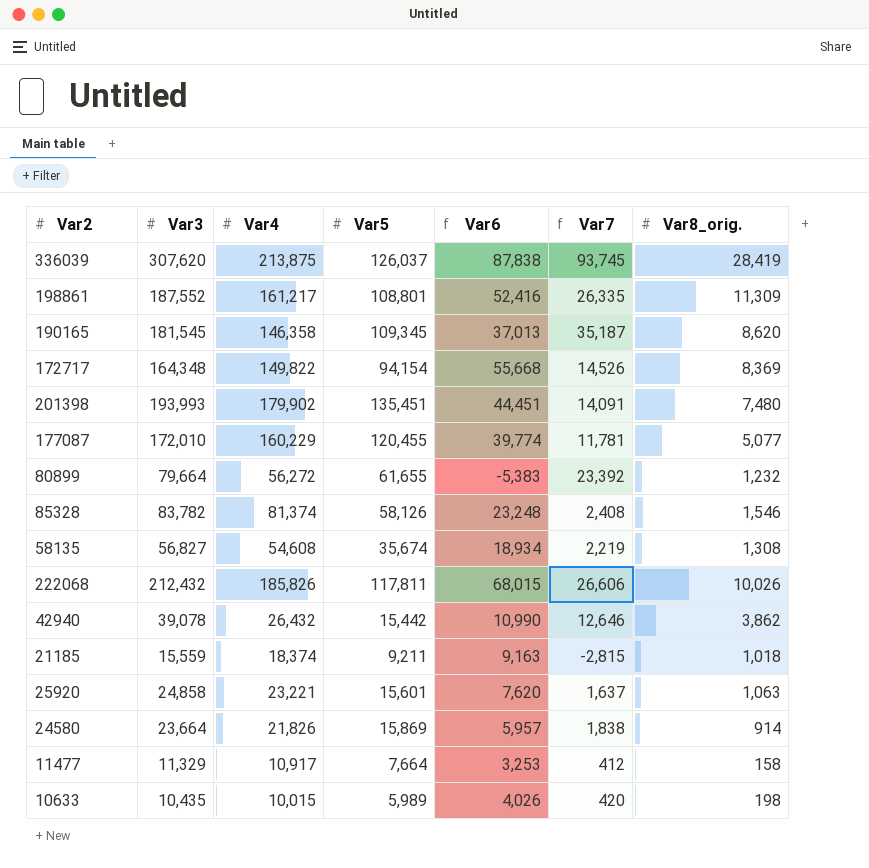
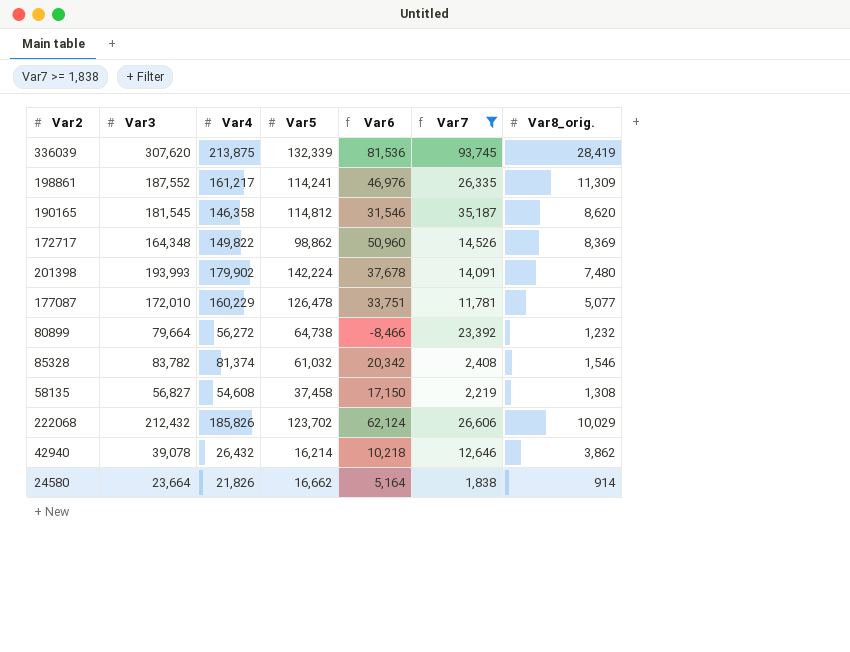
filter: none -> Var7 >= 1,838
336039 | Var5: 126,037 -> 132,339
336039 | Var6: 87,838 -> 81,536
198861 | Var5: 108,801 -> 114,241
198861 | Var6: 52,416 -> 46,976
190165 | Var5: 109,345 -> 114,812
190165 | Var6: 37,013 -> 31,546
172717 | Var5: 94,154 -> 98,862
172717 | Var6: 55,668 -> 50,960
201398 | Var5: 135,451 -> 142,224
201398 | Var6: 44,451 -> 37,678
177087 | Var5: 120,455 -> 126,478
177087 | Var6: 39,774 -> 33,751
80899 | Var5: 61,655 -> 64,738
80899 | Var6: -5,383 -> -8,466
85328 | Var5: 58,126 -> 61,032
85328 | Var6: 23,248 -> 20,342
58135 | Var5: 35,674 -> 37,458
58135 | Var6: 18,934 -> 17,150
222068 | Var5: 117,811 -> 123,702
222068 | Var6: 68,015 -> 62,124
222068 | Var8_orig.: 10,026 -> 10,029
42940 | Var5: 15,442 -> 16,214
42940 | Var6: 10,990 -> 10,218
24580 | Var5: 15,869 -> 16,662
24580 | Var6: 5,957 -> 5,164

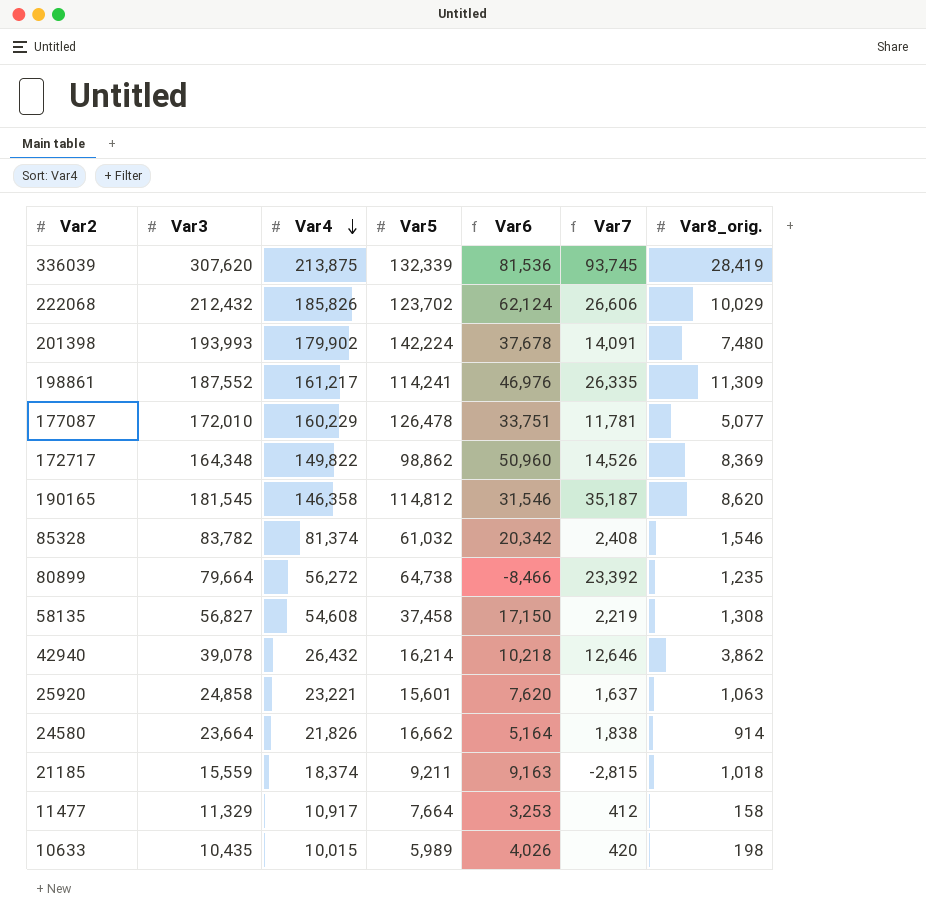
filter: Var7 >= 1,838 -> none
row order: none -> Var4 descending
80899 | Var8_orig.: 1,232 -> 1,235

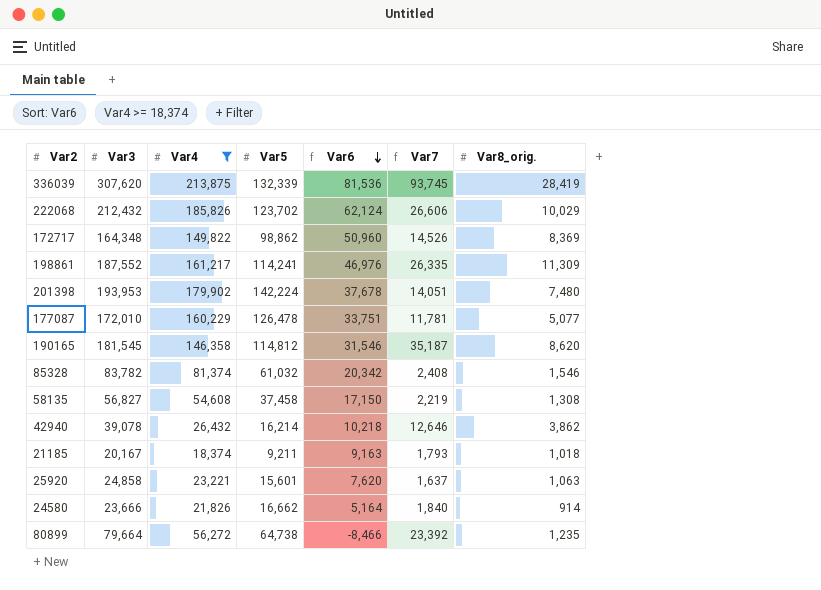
filter: none -> Var4 >= 18,374
row order: Var4 descending -> Var6 descending
201398 | Var3: 193,993 -> 193,953
201398 | Var7: 14,091 -> 14,051
21185 | Var3: 15,559 -> 20,167
21185 | Var7: -2,815 -> 1,793
24580 | Var3: 23,664 -> 23,666
24580 | Var7: 1,838 -> 1,840

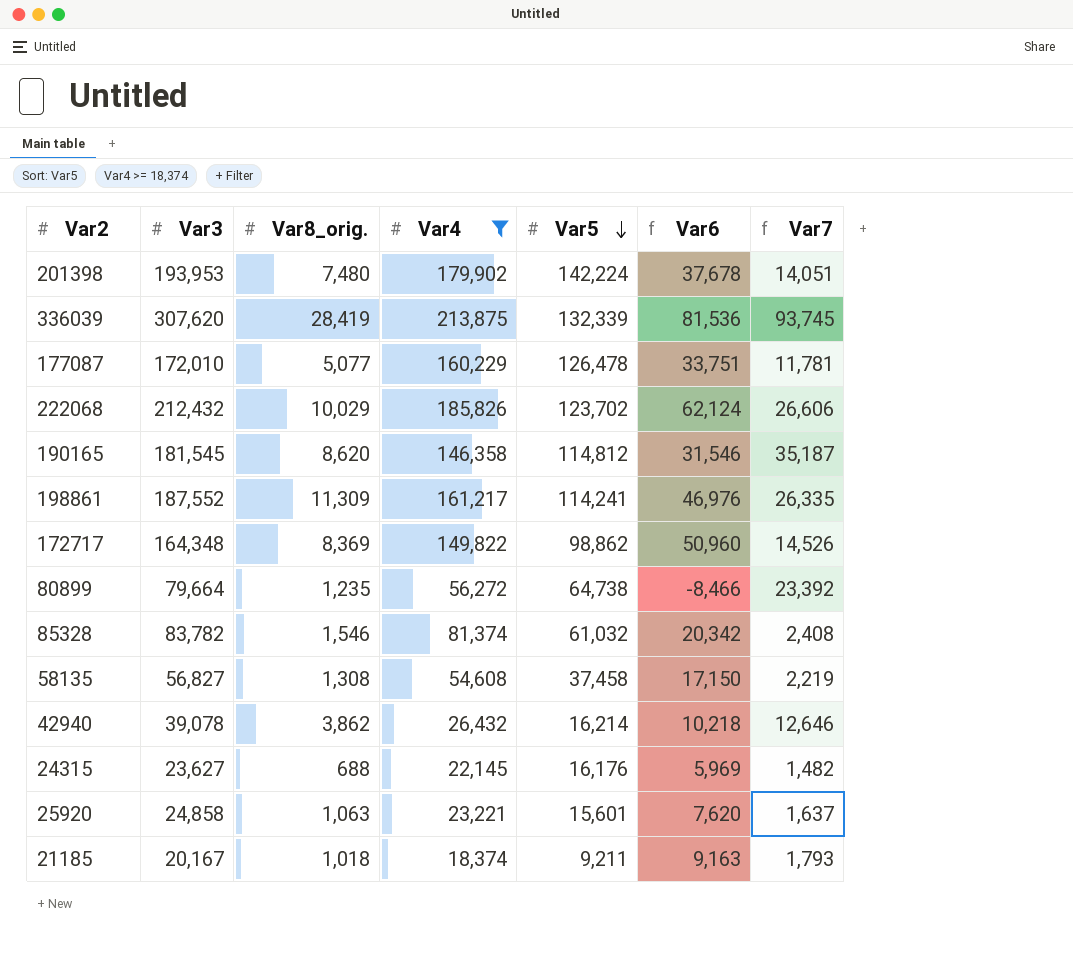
row order: Var6 descending -> Var5 descending
column Var8_orig. | position: 7 -> 3
row 24580: 23,666 | 21,826 | 16,662 | 5,164 | 1,840 | 914 -> none
row 24315: none -> 23,627 | 688 | 22,145 | 16,176 | 5,969 | 1,482

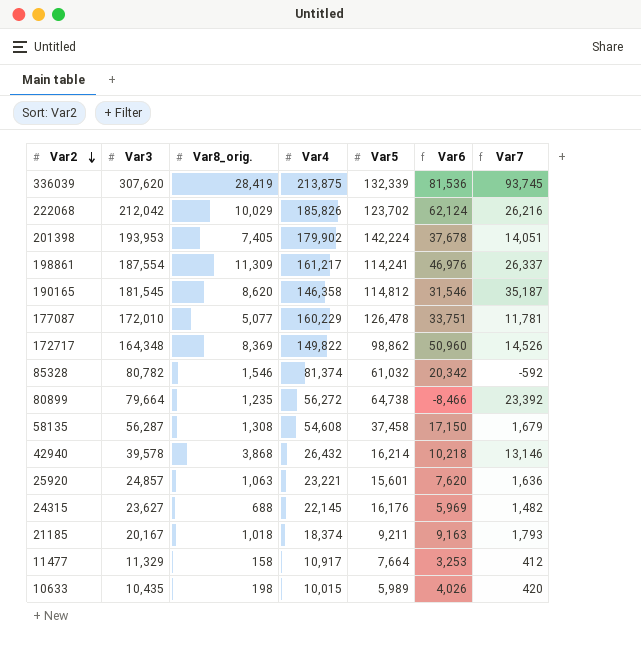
filter: Var4 >= 18,374 -> none
row order: Var5 descending -> Var2 descending
222068 | Var3: 212,432 -> 212,042
222068 | Var7: 26,606 -> 26,216
201398 | Var8_orig.: 7,480 -> 7,405
198861 | Var3: 187,552 -> 187,554
198861 | Var7: 26,335 -> 26,337
85328 | Var3: 83,782 -> 80,782
85328 | Var7: 2,408 -> -592
58135 | Var3: 56,827 -> 56,287
58135 | Var7: 2,219 -> 1,679
42940 | Var3: 39,078 -> 39,578
42940 | Var8_orig.: 3,862 -> 3,868
42940 | Var7: 12,646 -> 13,146
25920 | Var3: 24,858 -> 24,857
25920 | Var7: 1,637 -> 1,636

